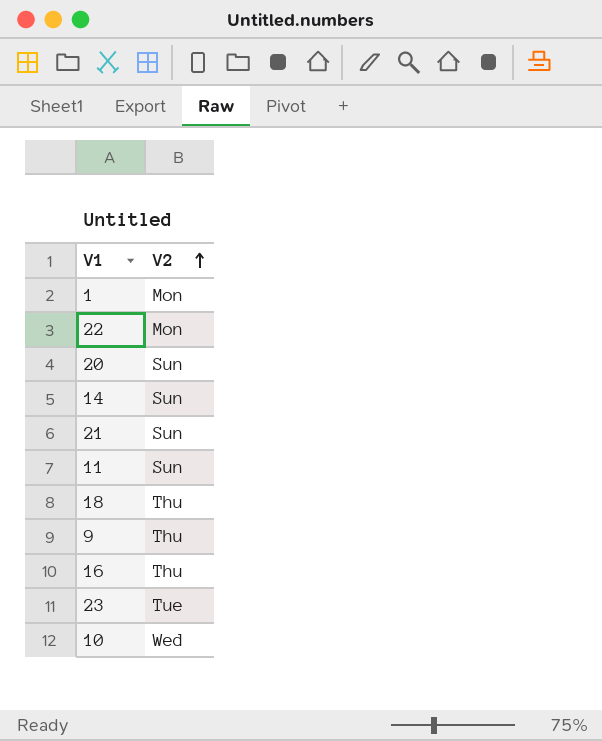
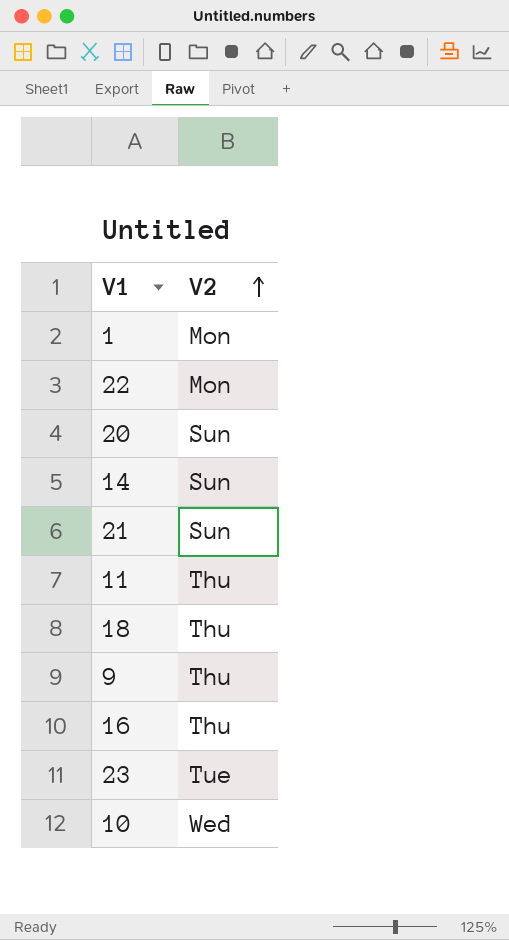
11 | V2: Sun -> Thu

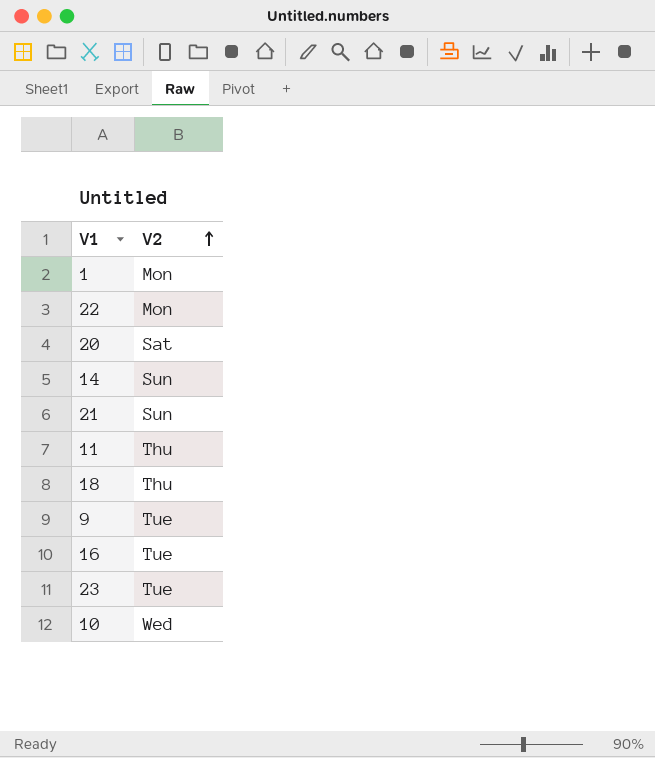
20 | V2: Sun -> Sat
9 | V2: Thu -> Tue
16 | V2: Thu -> Tue

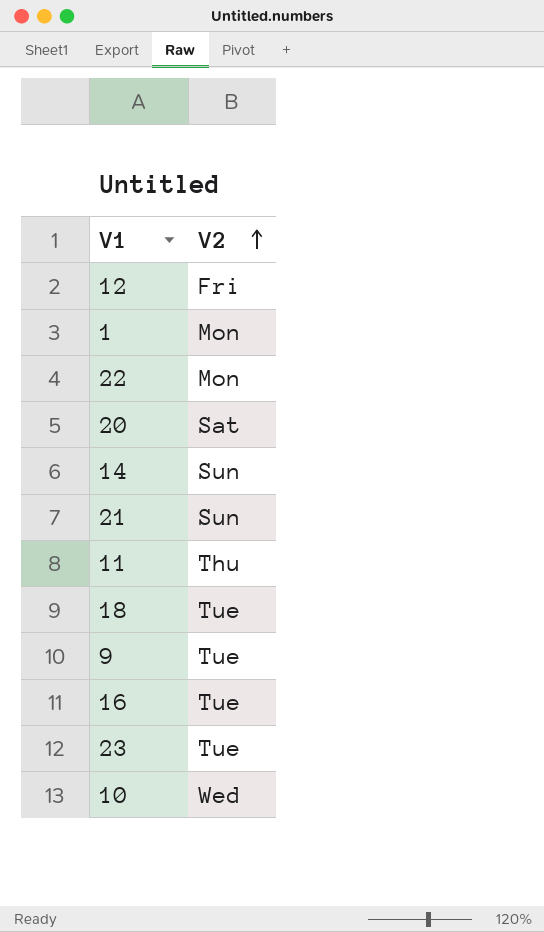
row 12: none -> Fri
18 | V2: Thu -> Tue

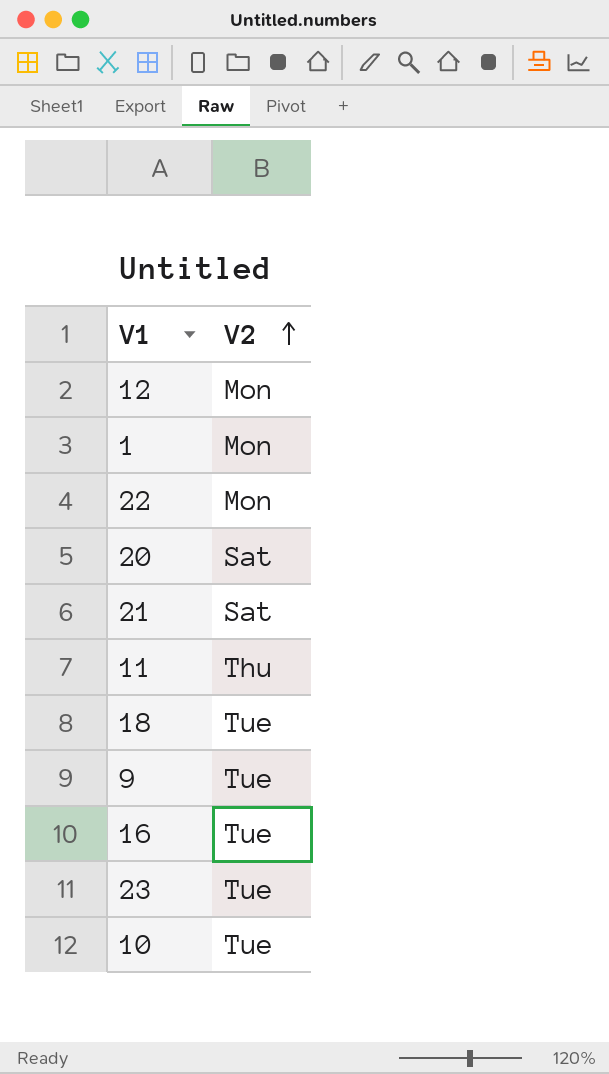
row 14: Sun -> none
12 | V2: Fri -> Mon
21 | V2: Sun -> Sat
10 | V2: Wed -> Tue

